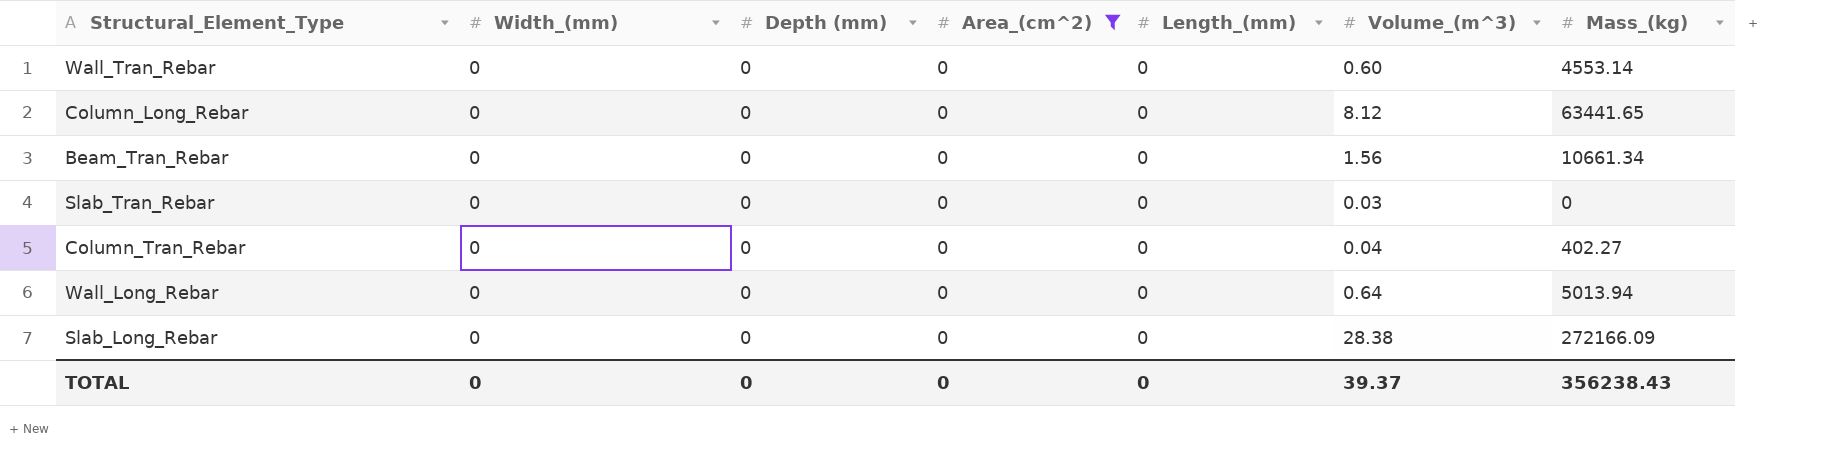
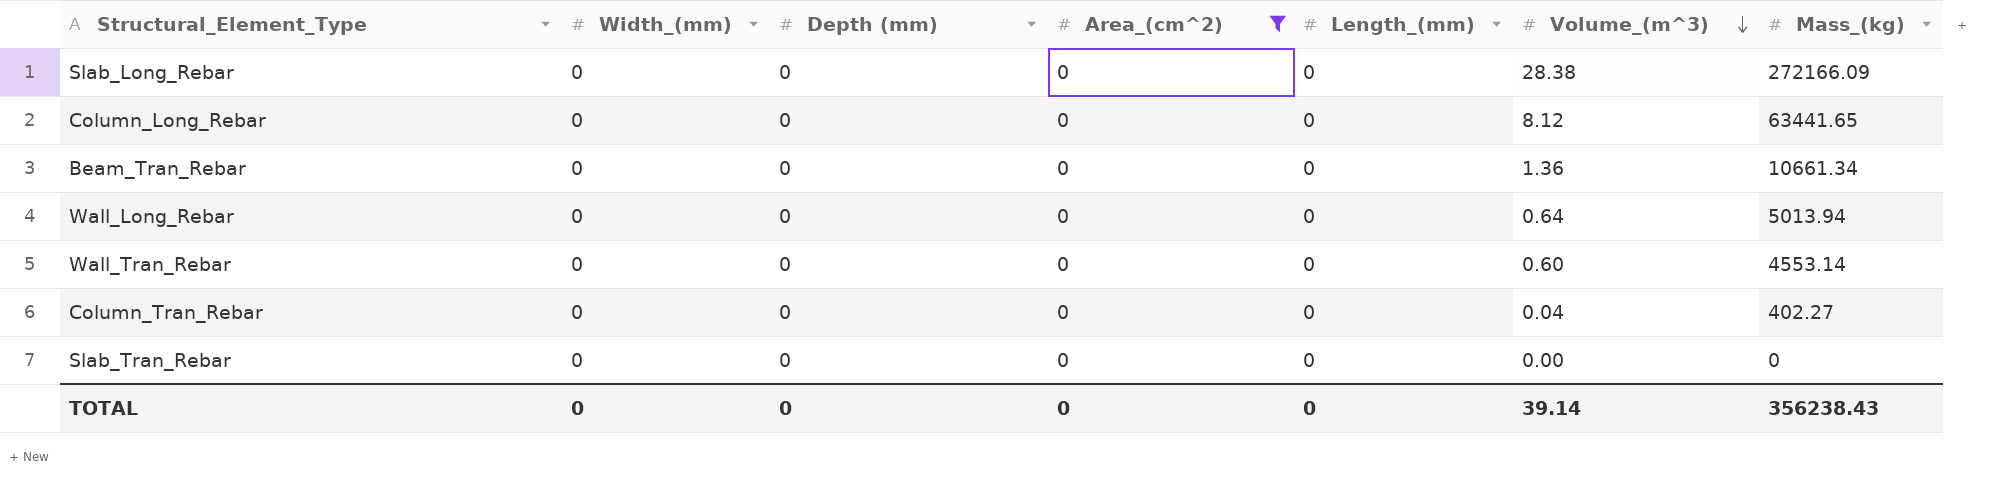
row order: none -> Volume_(m^3) descending
Beam_Tran_Rebar | Volume_(m^3): 1.56 -> 1.36
Slab_Tran_Rebar | Volume_(m^3): 0.03 -> 0.00
TOTAL | Volume_(m^3): 39.37 -> 39.14

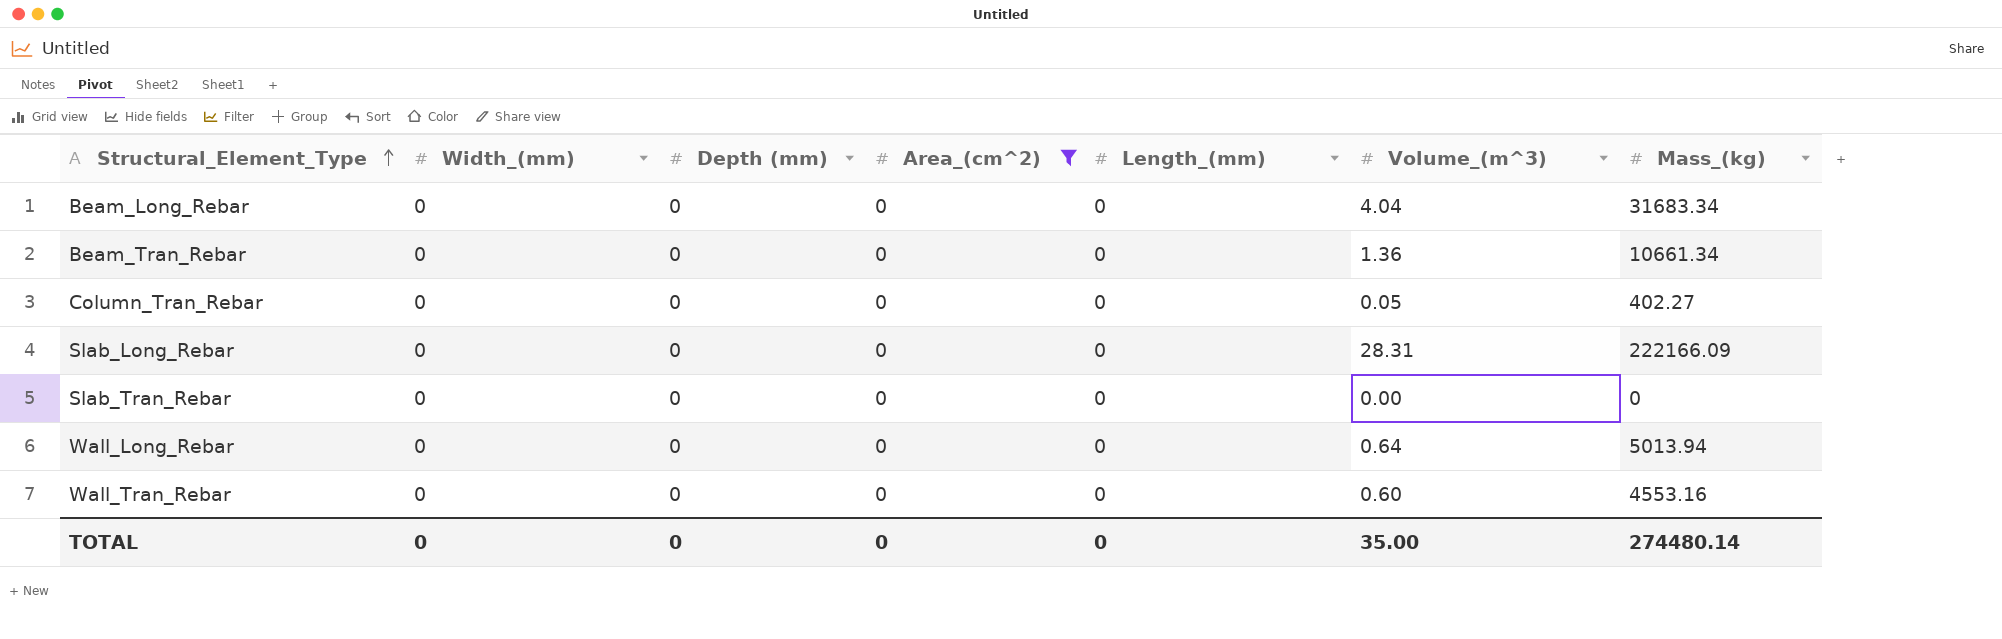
row order: Volume_(m^3) descending -> Structural_Element_Type ascending
row Column_Long_Rebar: 0 | 0 | 0 | 0 | 8.12 | 63441.65 -> none
row Beam_Long_Rebar: none -> 0 | 0 | 0 | 0 | 4.04 | 31683.34
Column_Tran_Rebar | Volume_(m^3): 0.04 -> 0.05
Slab_Long_Rebar | Volume_(m^3): 28.38 -> 28.31
Slab_Long_Rebar | Mass_(kg): 272166.09 -> 222166.09
Wall_Tran_Rebar | Mass_(kg): 4553.14 -> 4553.16
TOTAL | Volume_(m^3): 39.14 -> 35.00
TOTAL | Mass_(kg): 356238.43 -> 274480.14

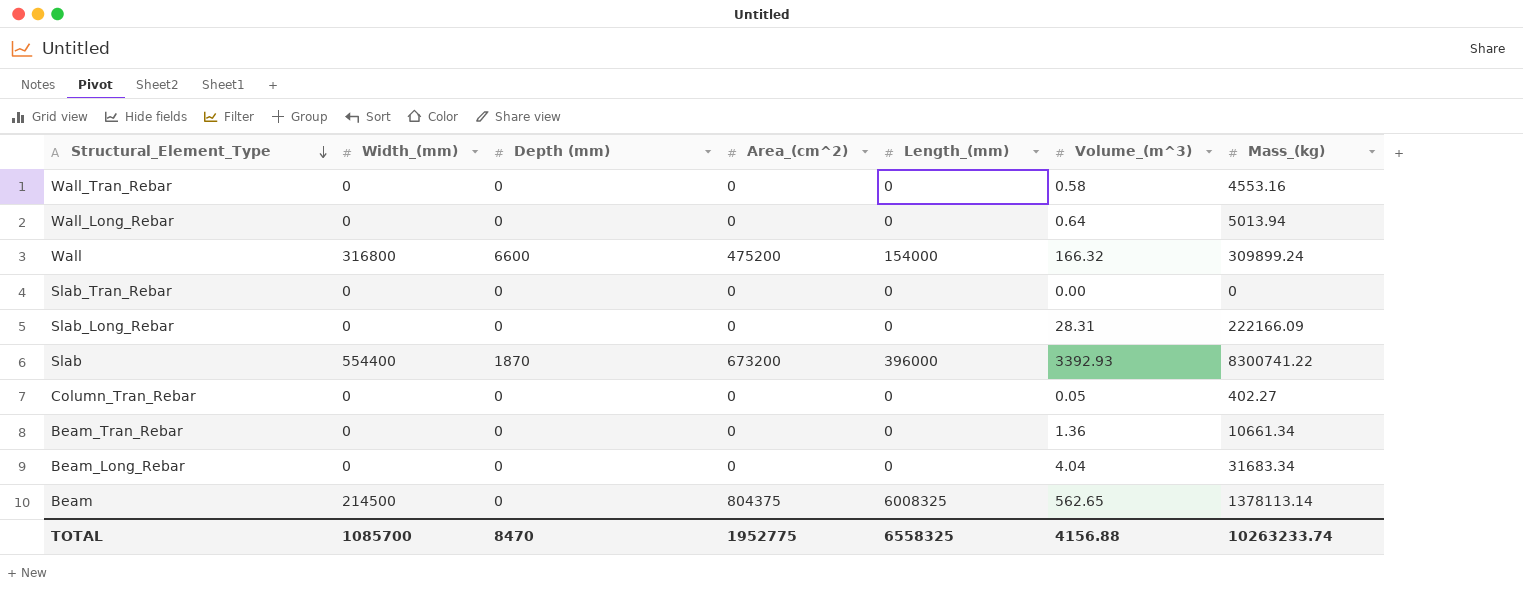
filter: Area_(cm^2) = 0 -> none
row order: Structural_Element_Type ascending -> Structural_Element_Type descending
Wall_Tran_Rebar | Volume_(m^3): 0.60 -> 0.58
TOTAL | Width_(mm): 0 -> 1085700
TOTAL | Depth (mm): 0 -> 8470
TOTAL | Area_(cm^2): 0 -> 1952775
TOTAL | Length_(mm): 0 -> 6558325
TOTAL | Volume_(m^3): 35.00 -> 4156.88
TOTAL | Mass_(kg): 274480.14 -> 10263233.74

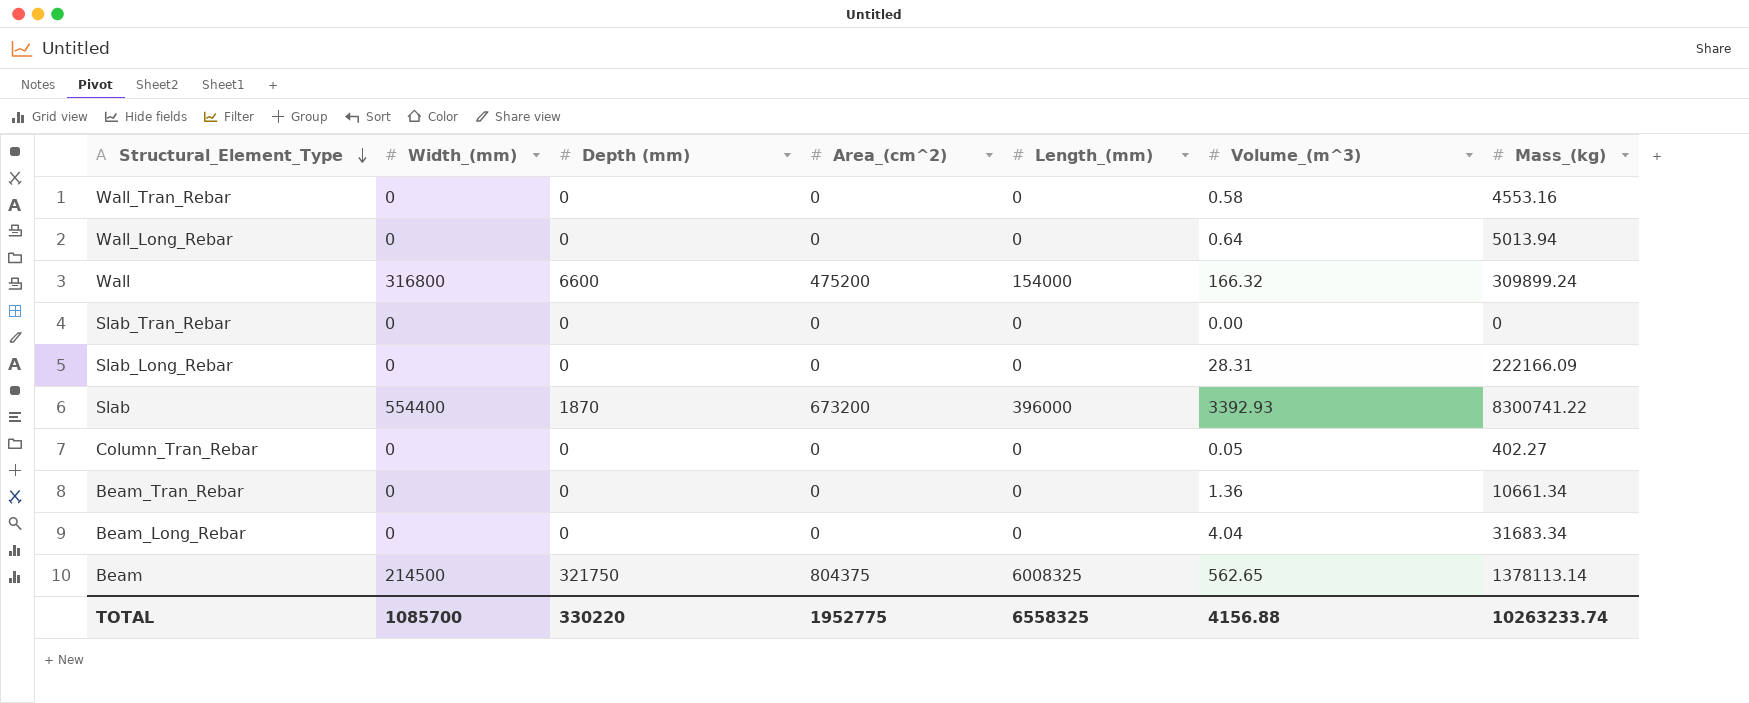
Beam | Depth (mm): 0 -> 321750
TOTAL | Depth (mm): 8470 -> 330220

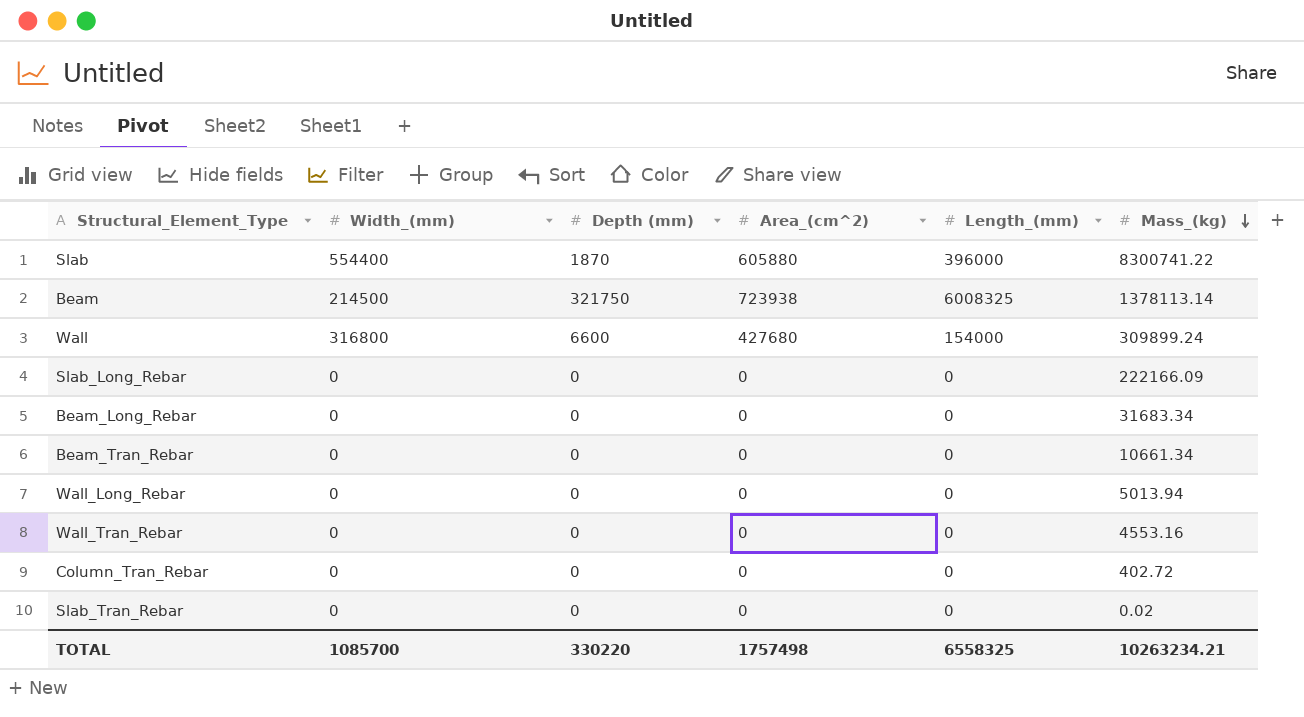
row order: Structural_Element_Type descending -> Mass_(kg) descending
column Volume_(m^3) | position: 6 -> none
Slab | Area_(cm^2): 673200 -> 605880
Beam | Area_(cm^2): 804375 -> 723938
Wall | Area_(cm^2): 475200 -> 427680
Column_Tran_Rebar | Mass_(kg): 402.27 -> 402.72
Slab_Tran_Rebar | Mass_(kg): 0 -> 0.02
TOTAL | Area_(cm^2): 1952775 -> 1757498
TOTAL | Mass_(kg): 10263233.74 -> 10263234.21

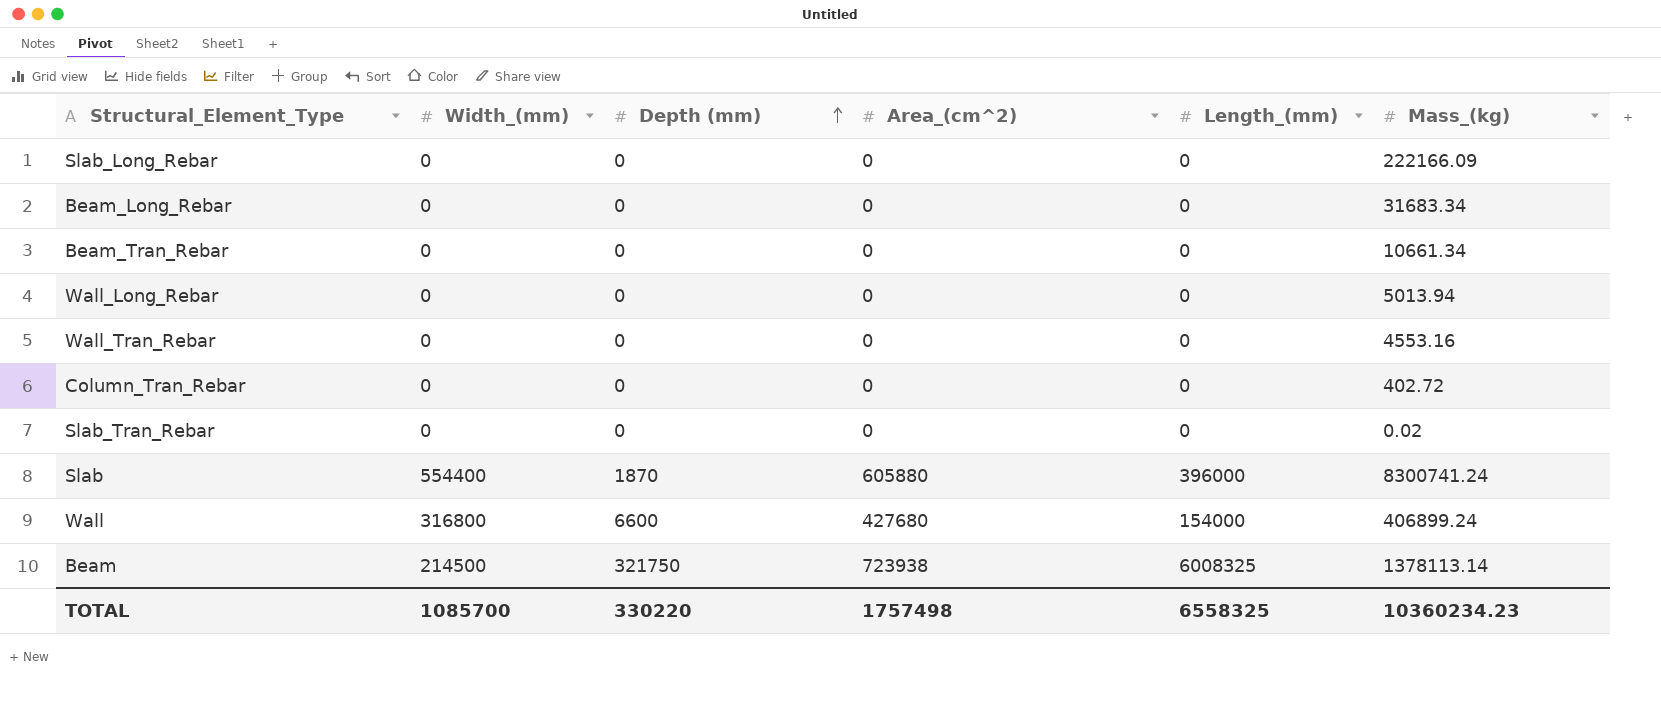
row order: Mass_(kg) descending -> Depth (mm) ascending
Slab | Mass_(kg): 8300741.22 -> 8300741.24
Wall | Mass_(kg): 309899.24 -> 406899.24
TOTAL | Mass_(kg): 10263234.21 -> 10360234.23

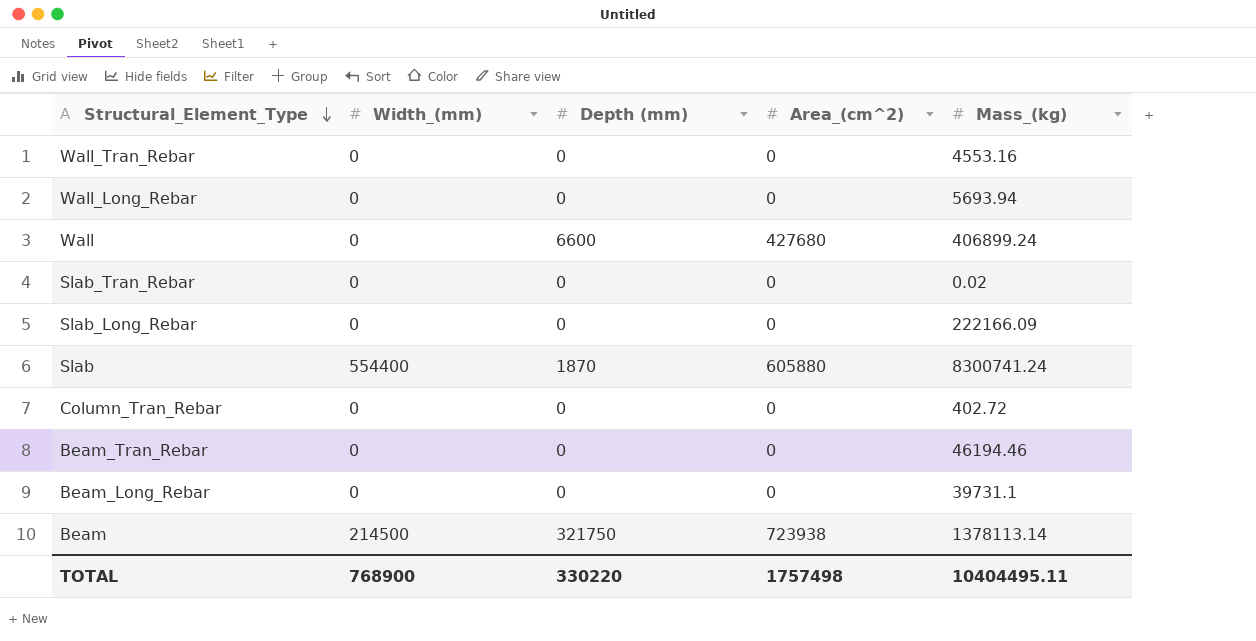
row order: Depth (mm) ascending -> Structural_Element_Type descending
column Length_(mm) | position: 5 -> none
Wall_Long_Rebar | Mass_(kg): 5013.94 -> 5693.94
Wall | Width_(mm): 316800 -> 0
Beam_Tran_Rebar | Mass_(kg): 10661.34 -> 46194.46
Beam_Long_Rebar | Mass_(kg): 31683.34 -> 39731.1
TOTAL | Width_(mm): 1085700 -> 768900
TOTAL | Mass_(kg): 10360234.23 -> 10404495.11

